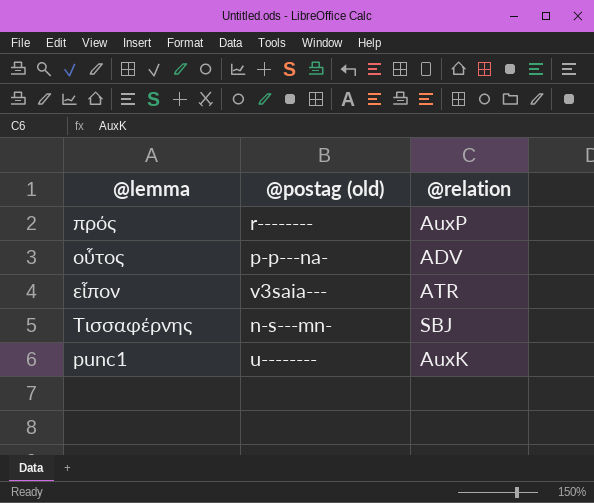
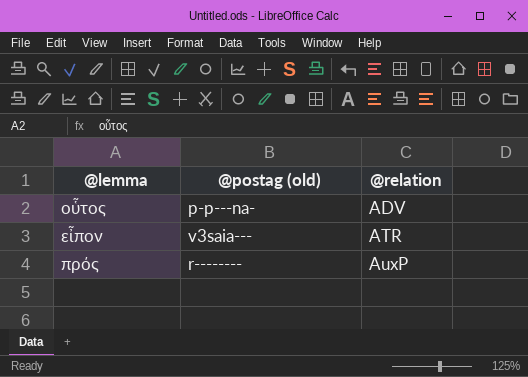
row order: none -> @relation ascending
row Τισσαφέρνης: n-s---mn- | SBJ -> none
row punc1: u-------- | AuxK -> none

